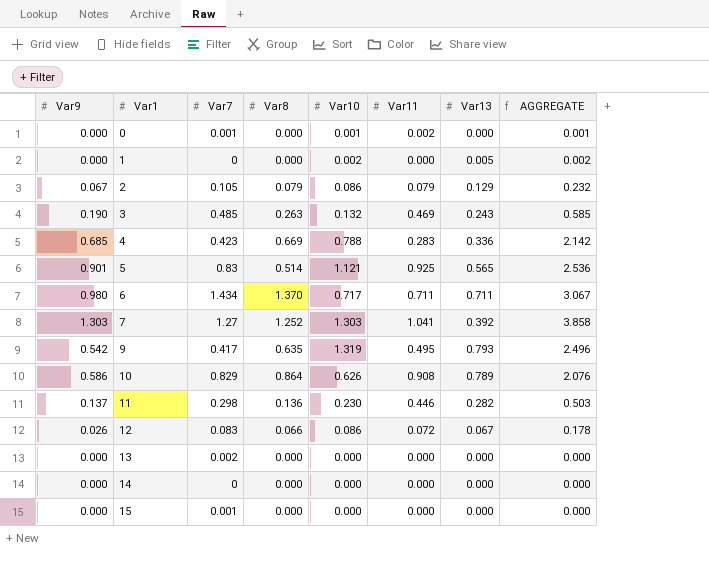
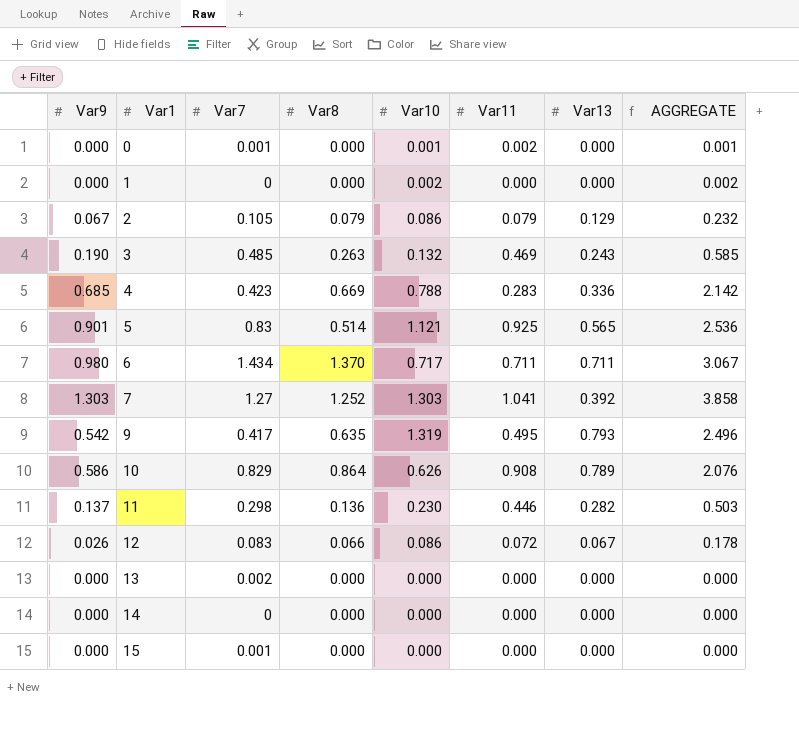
1 | Var13: 0.005 -> 0.000

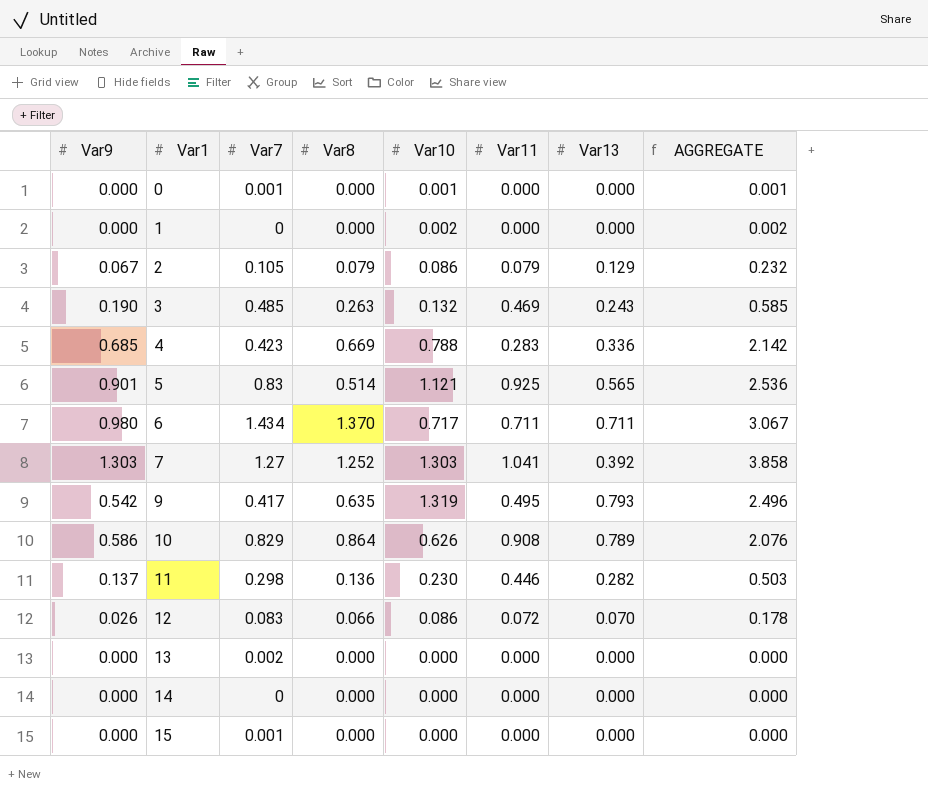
0 | Var11: 0.002 -> 0.000
12 | Var13: 0.067 -> 0.070

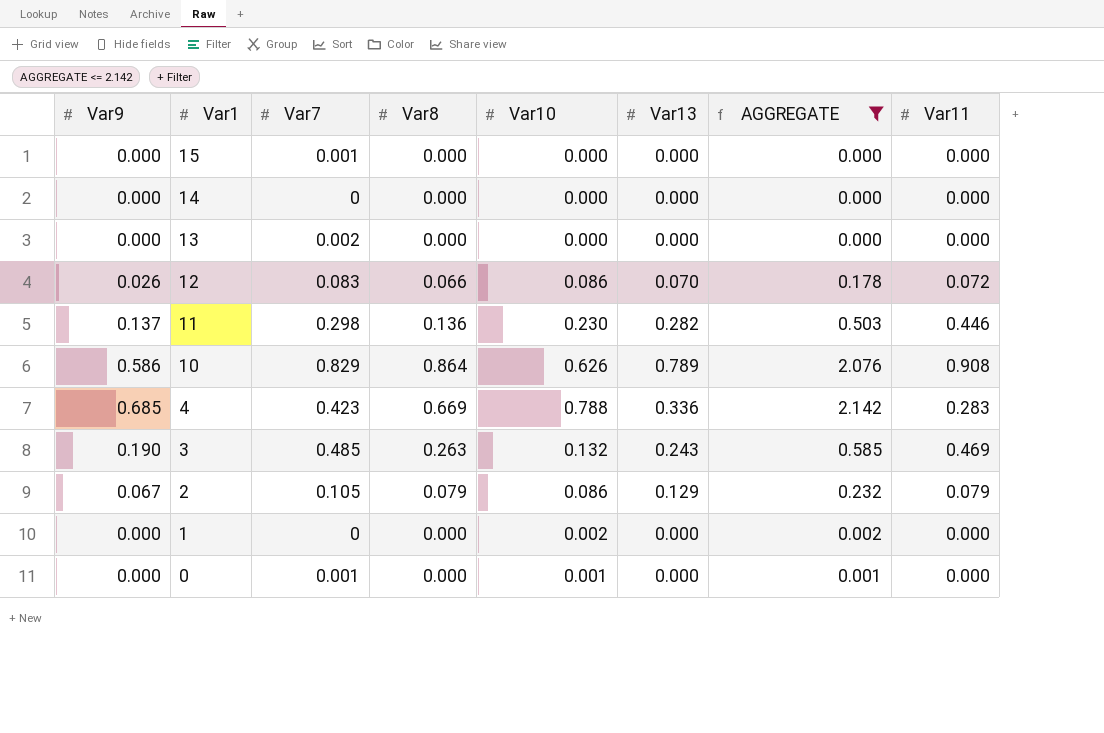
filter: none -> AGGREGATE <= 2.142
row order: Var1 ascending -> Var1 descending
column Var11 | position: 6 -> 8

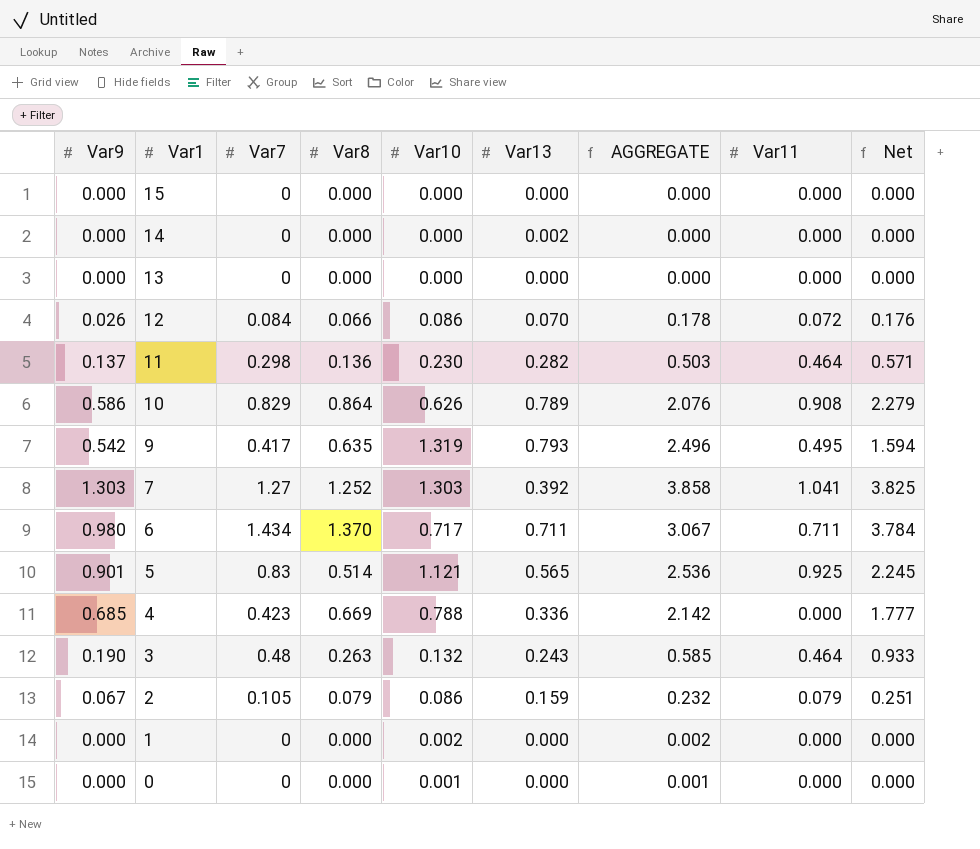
filter: AGGREGATE <= 2.142 -> none
column Net | formula: none -> [Var9] + [Var7] + [Var8]
15 | Var7: 0.001 -> 0
14 | Var13: 0.000 -> 0.002
13 | Var7: 0.002 -> 0
12 | Var7: 0.083 -> 0.084
11 | Var11: 0.446 -> 0.464
4 | Var11: 0.283 -> 0.000
3 | Var7: 0.485 -> 0.48
3 | Var11: 0.469 -> 0.464
2 | Var13: 0.129 -> 0.159
0 | Var7: 0.001 -> 0

